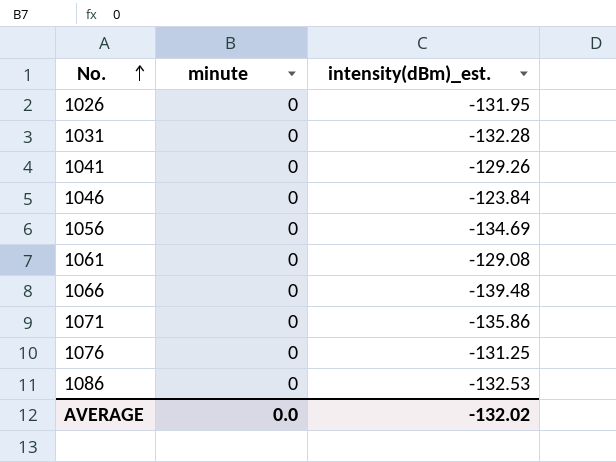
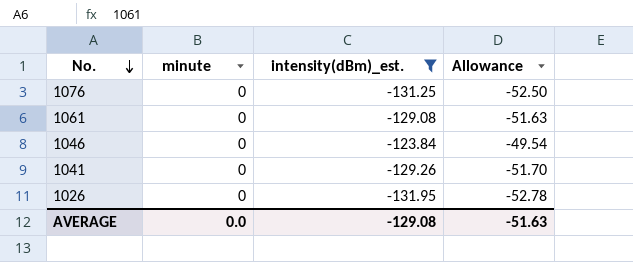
filter: none -> intensity(dBm)_est. >= -131.95
row order: No. ascending -> No. descending
column Allowance | formula: none -> [intensity(dBm)_est.] * 0.4
AVERAGE | intensity(dBm)_est.: -132.02 -> -129.08

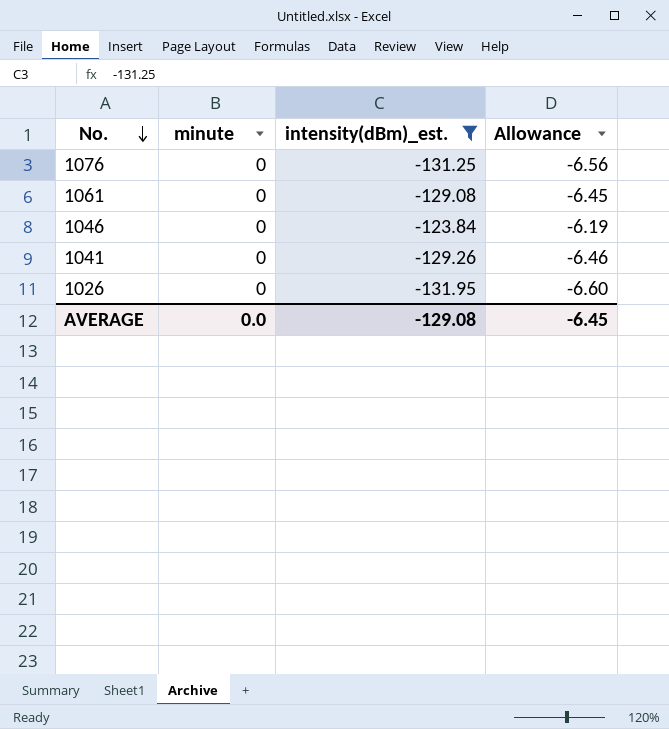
column Allowance | formula: [intensity(dBm)_est.] * 0.4 -> [intensity(dBm)_est.] * 0.05
AVERAGE | Allowance: -51.63 -> -6.45

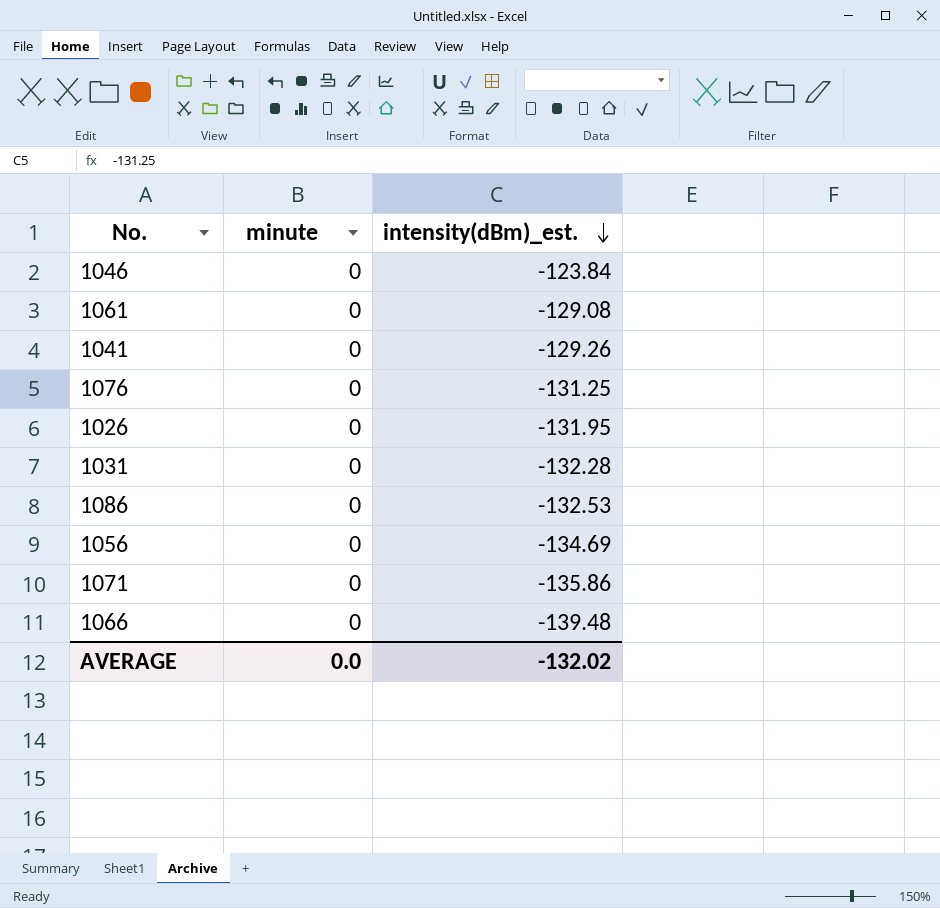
filter: intensity(dBm)_est. >= -131.95 -> none
row order: No. descending -> intensity(dBm)_est. descending
column Allowance | formula: [intensity(dBm)_est.] * 0.05 -> none
AVERAGE | intensity(dBm)_est.: -129.08 -> -132.02

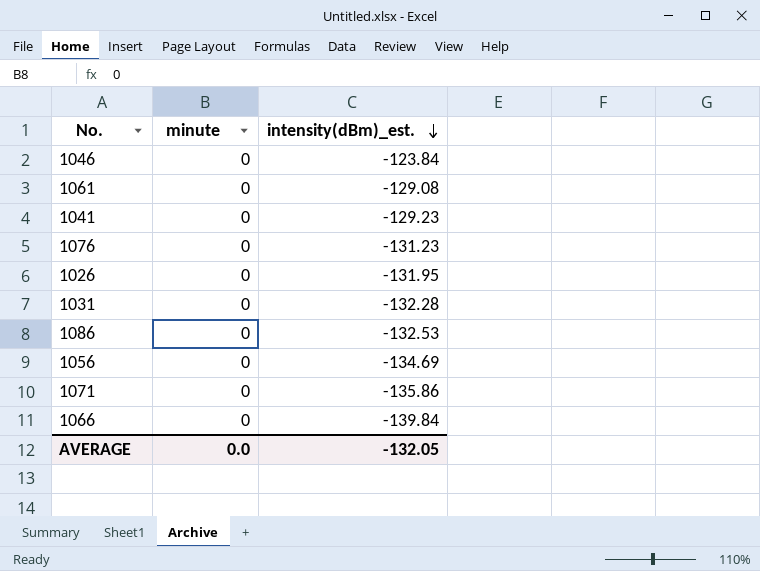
1041 | intensity(dBm)_est.: -129.26 -> -129.23
1076 | intensity(dBm)_est.: -131.25 -> -131.23
1066 | intensity(dBm)_est.: -139.48 -> -139.84
AVERAGE | intensity(dBm)_est.: -132.02 -> -132.05

